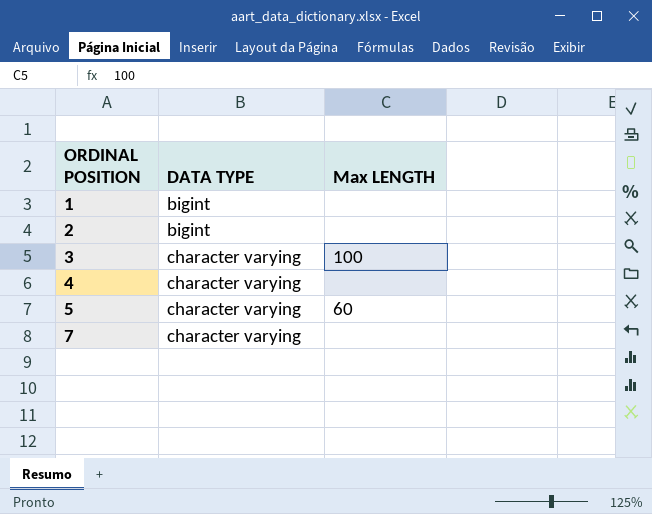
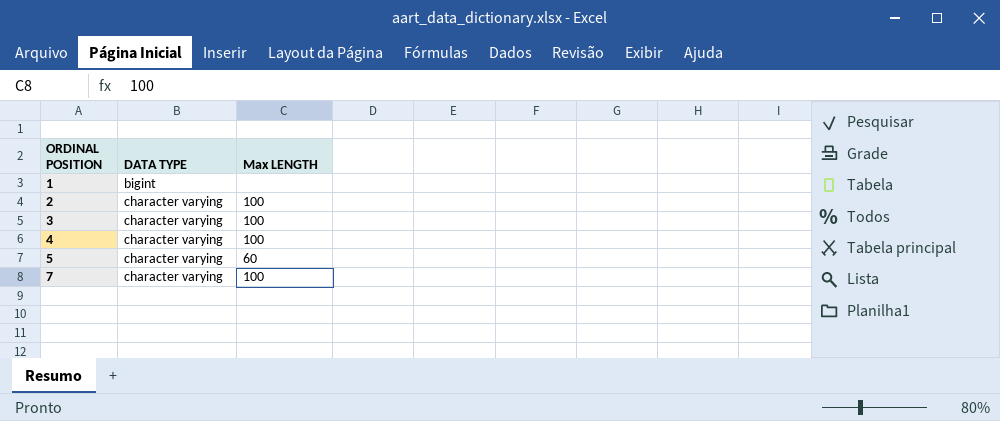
2 | DATA TYPE: bigint -> character varying
2 | Max LENGTH: none -> 100
4 | Max LENGTH: none -> 100
7 | Max LENGTH: none -> 100

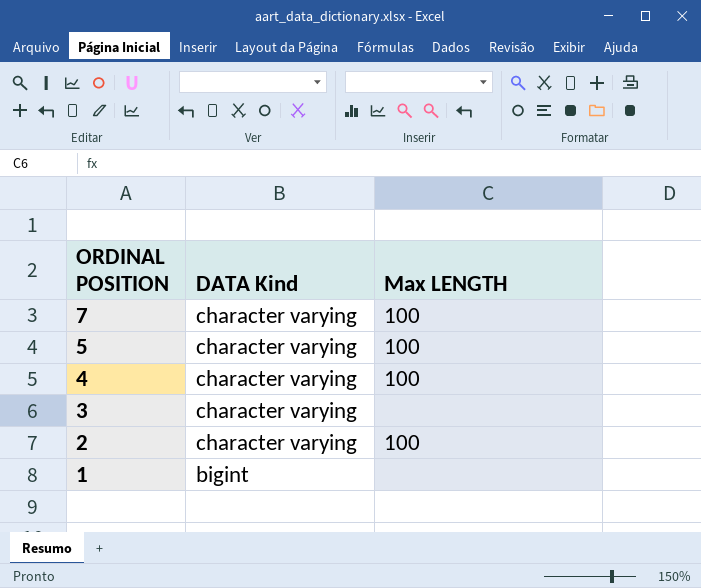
row order: ORDINAL POSITION ascending -> ORDINAL POSITION descending
column name: DATA TYPE -> DATA Kind
5 | Max LENGTH: 60 -> 100
3 | Max LENGTH: 100 -> none

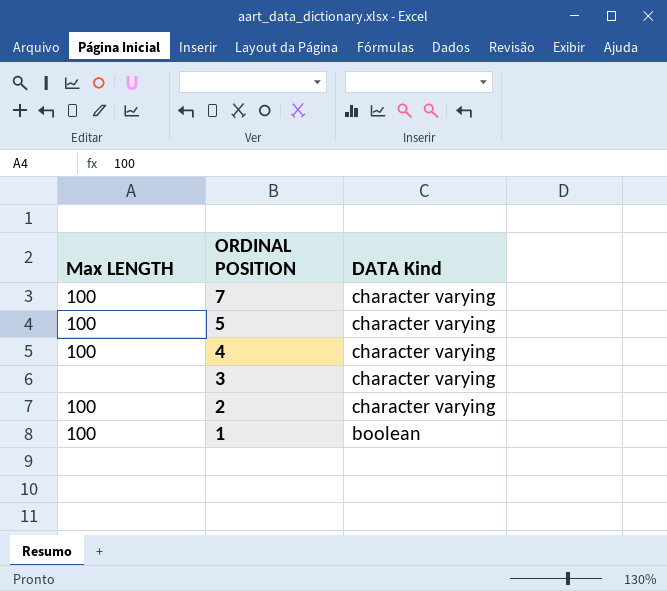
column Max LENGTH | position: 3 -> 1
1 | Max LENGTH: none -> 100
1 | DATA Kind: bigint -> boolean

